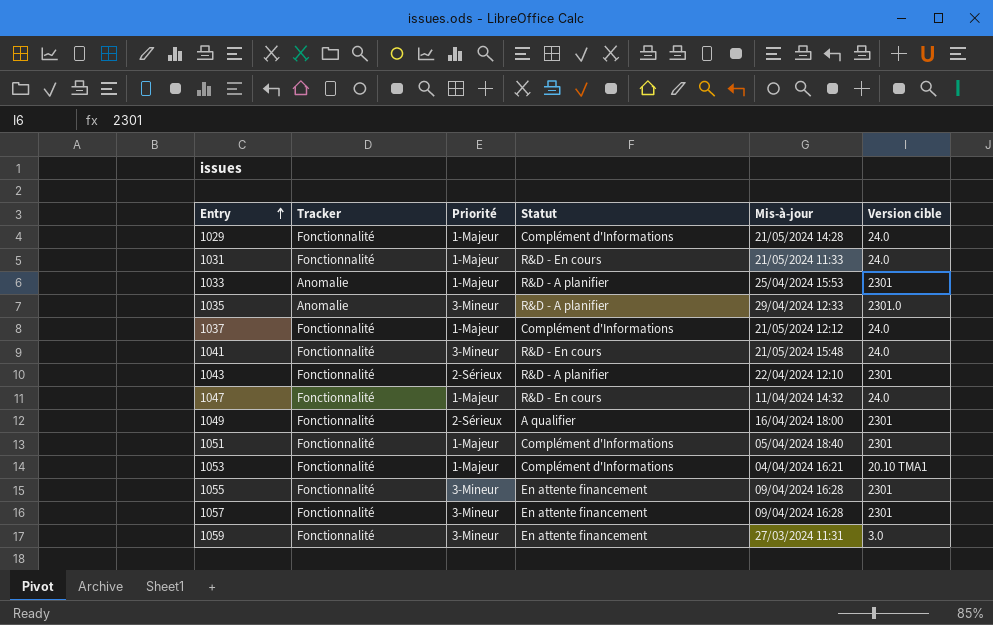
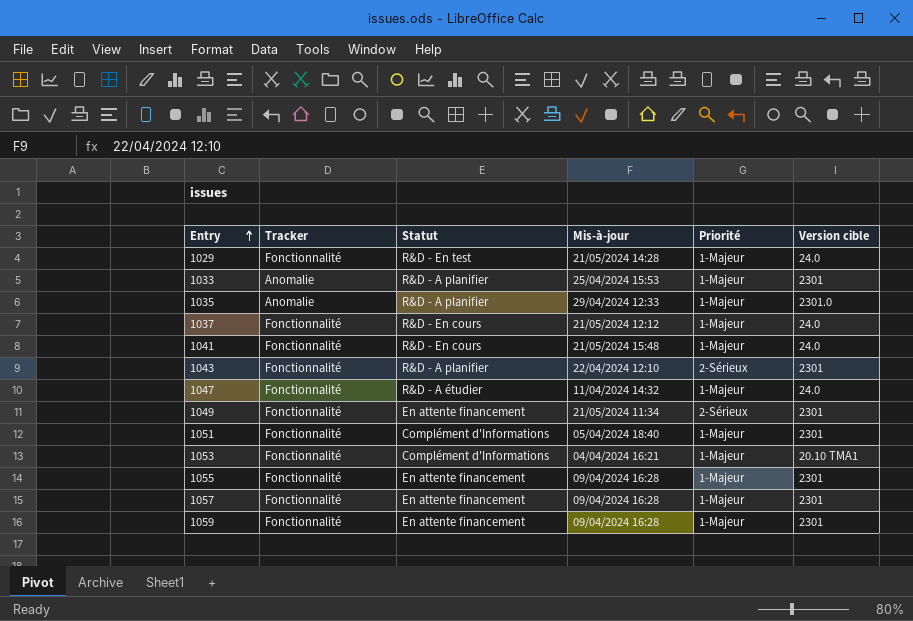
column Priorité | position: 3 -> 5
row 1031: Fonctionnalité | 1-Majeur | R&D - En cours | 21/05/2024 11:33 | 24.0 -> none
1029 | Statut: Complément d'Informations -> R&D - En test
1035 | Priorité: 3-Mineur -> 1-Majeur
1037 | Statut: Complément d'Informations -> R&D - En cours
1041 | Priorité: 3-Mineur -> 1-Majeur
1047 | Statut: R&D - En cours -> R&D - A étudier
1049 | Statut: A qualifier -> En attente financement
1049 | Mis-à-jour: 16/04/2024 18:00 -> 21/05/2024 11:34
1055 | Priorité: 3-Mineur -> 1-Majeur
1057 | Priorité: 3-Mineur -> 1-Majeur
1059 | Mis-à-jour: 27/03/2024 11:31 -> 09/04/2024 16:28
1059 | Priorité: 3-Mineur -> 1-Majeur
1059 | Version cible: 3.0 -> 2301

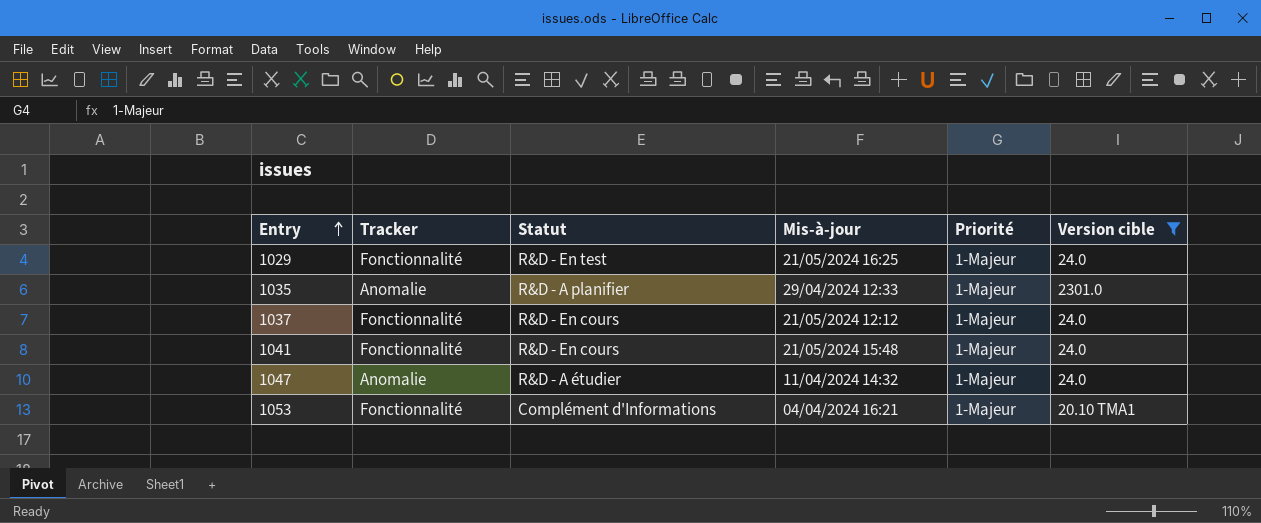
filter: none -> Version cible != 2301
1029 | Mis-à-jour: 21/05/2024 14:28 -> 21/05/2024 16:25
1047 | Tracker: Fonctionnalité -> Anomalie

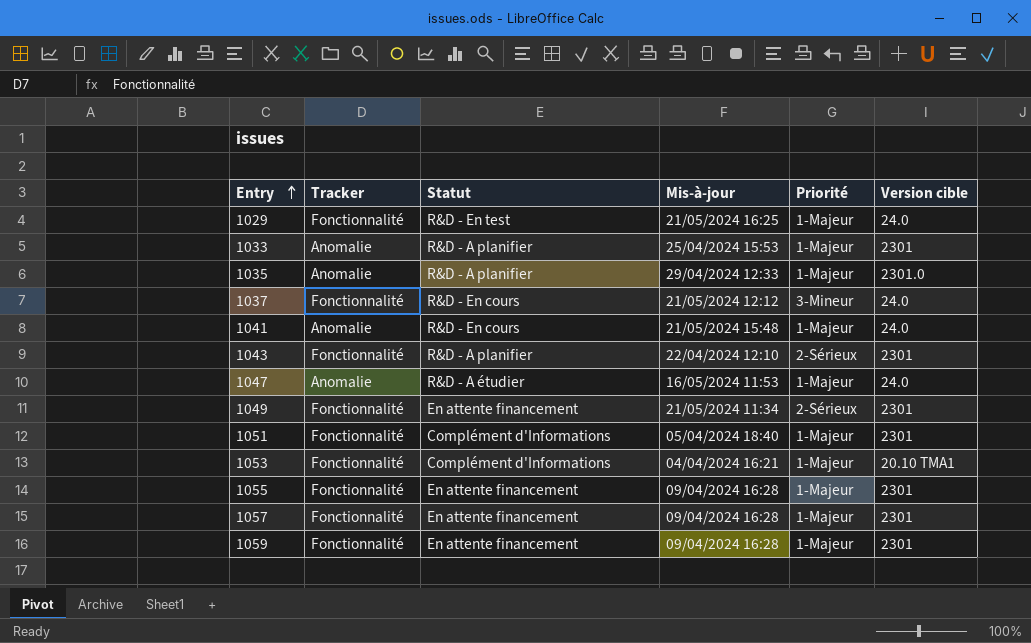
filter: Version cible != 2301 -> none
1037 | Priorité: 1-Majeur -> 3-Mineur
1041 | Tracker: Fonctionnalité -> Anomalie
1047 | Mis-à-jour: 11/04/2024 14:32 -> 16/05/2024 11:53

